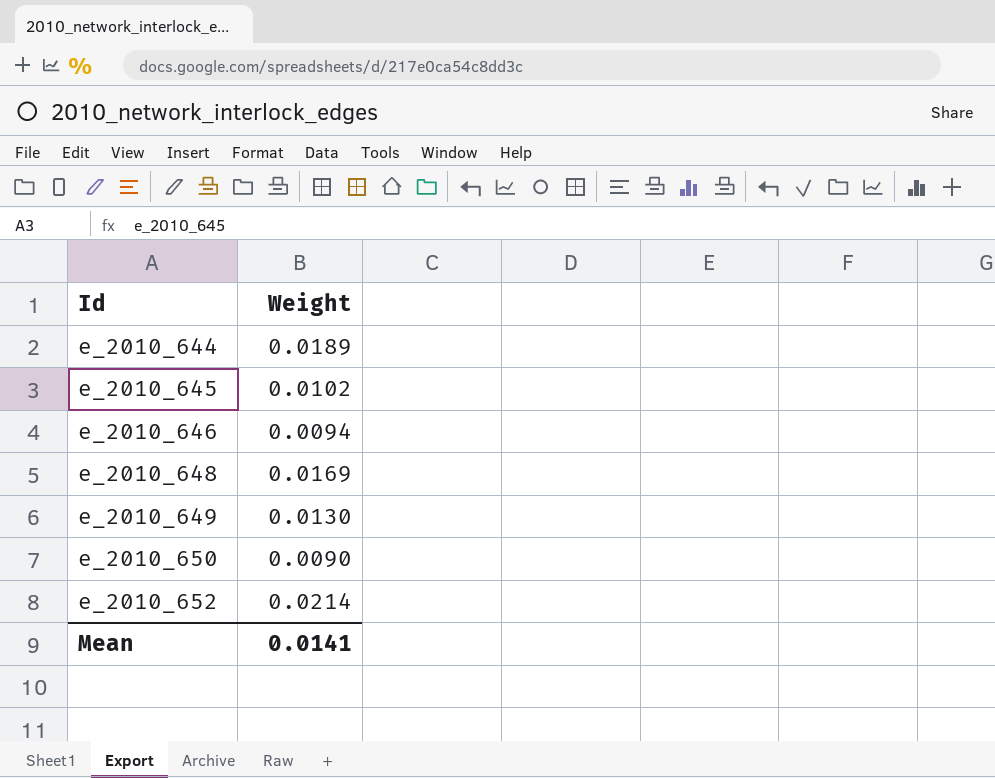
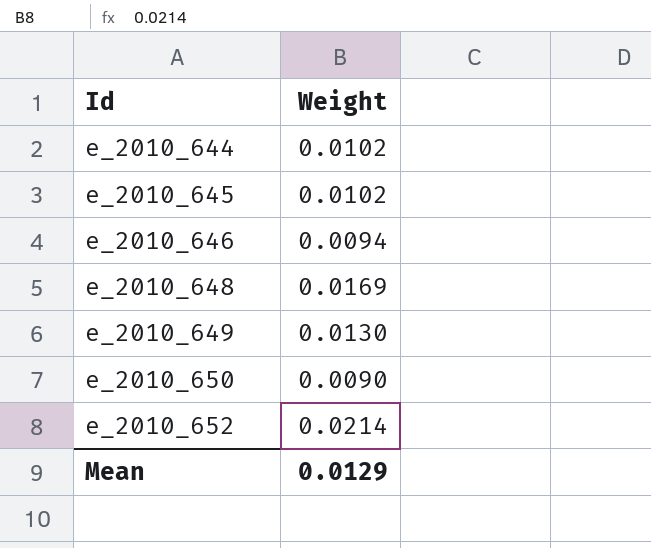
e_2010_644 | Weight: 0.0189 -> 0.0102
Mean | Weight: 0.0141 -> 0.0129

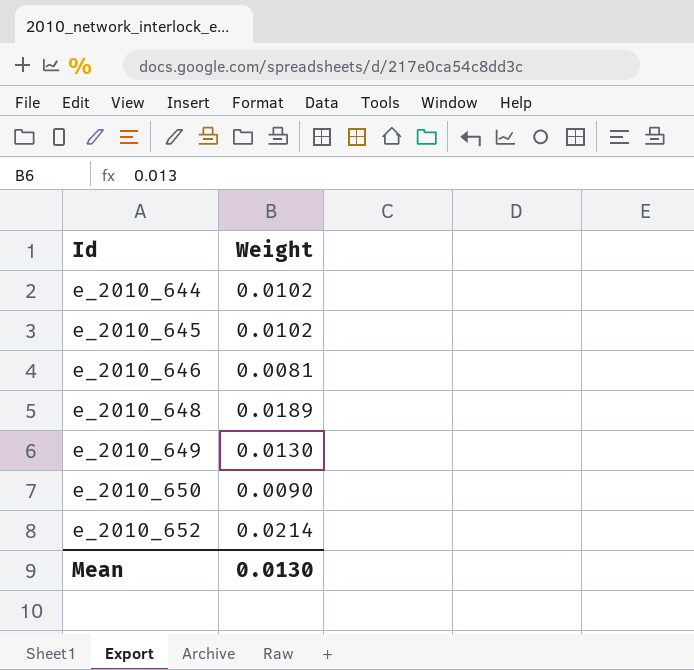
e_2010_646 | Weight: 0.0094 -> 0.0081
e_2010_648 | Weight: 0.0169 -> 0.0189
Mean | Weight: 0.0129 -> 0.0130

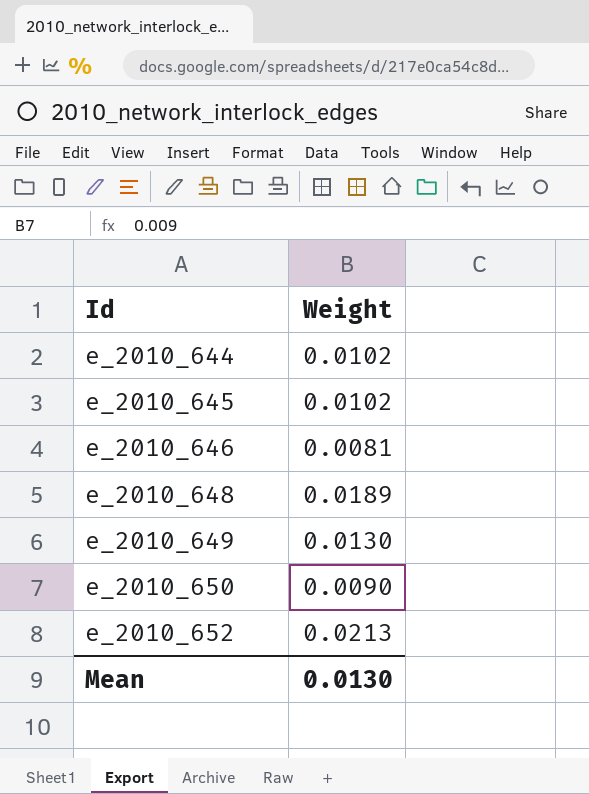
e_2010_652 | Weight: 0.0214 -> 0.0213

